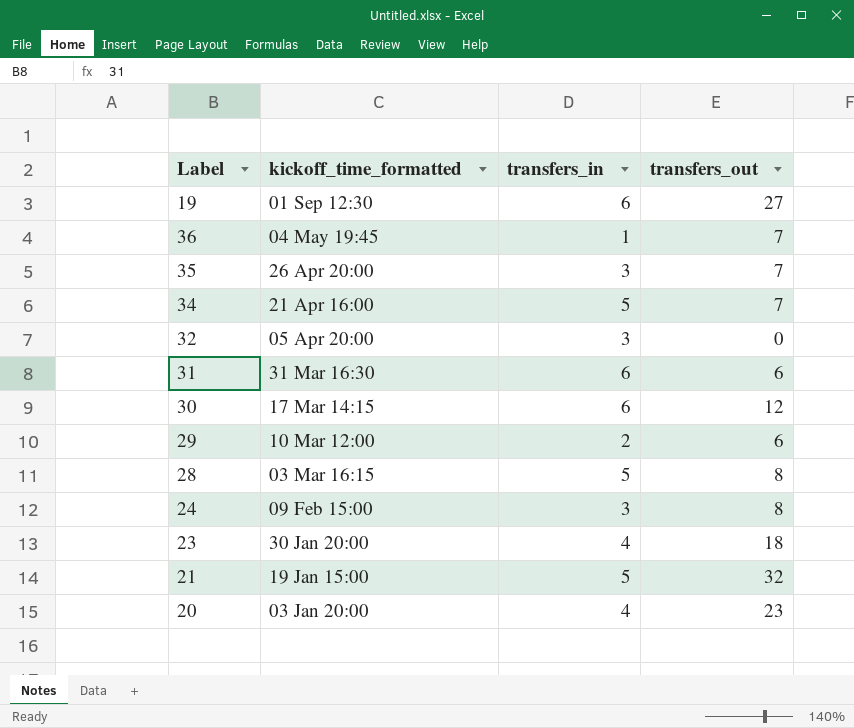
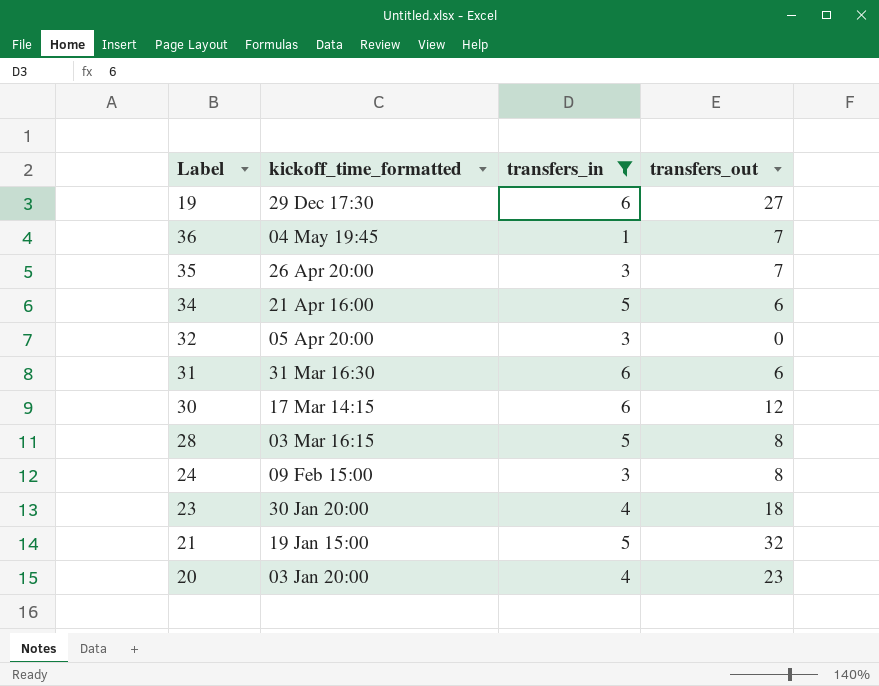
filter: none -> transfers_in != 2
19 | kickoff_time_formatted: 01 Sep 12:30 -> 29 Dec 17:30
34 | transfers_out: 7 -> 6

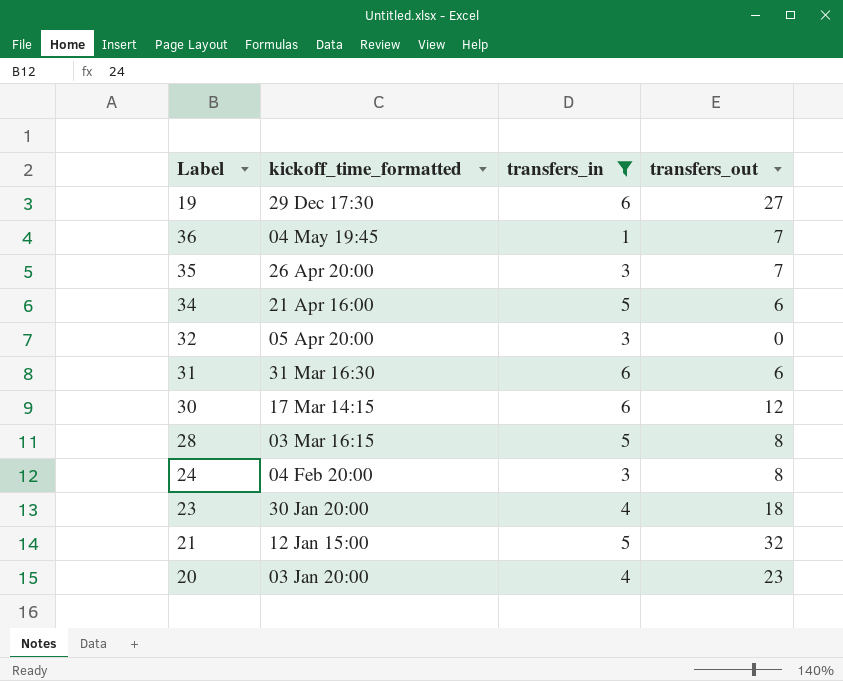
24 | kickoff_time_formatted: 09 Feb 15:00 -> 04 Feb 20:00
21 | kickoff_time_formatted: 19 Jan 15:00 -> 12 Jan 15:00

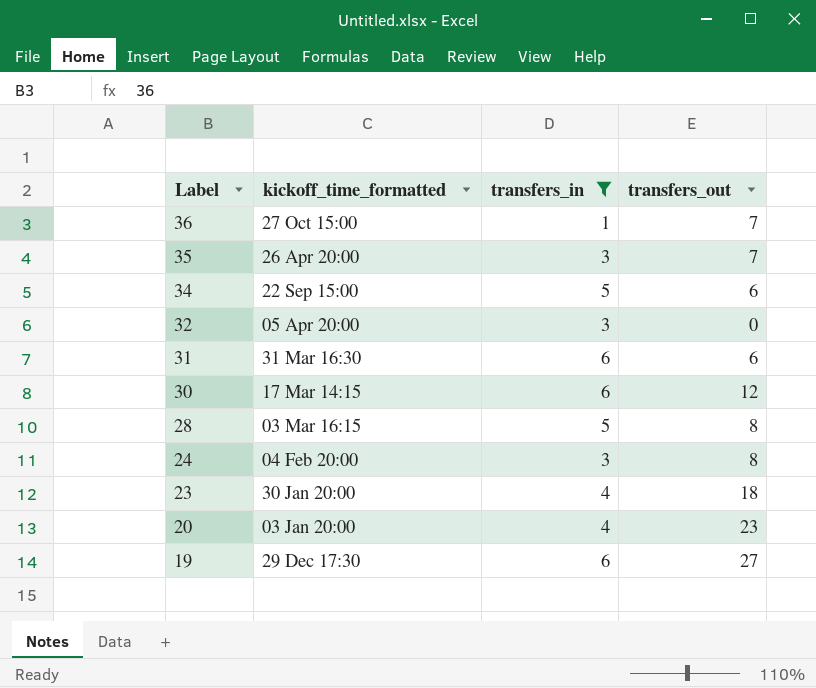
row order: kickoff_time_formatted descending -> Label descending
row 21: 12 Jan 15:00 | 5 | 32 -> none
36 | kickoff_time_formatted: 04 May 19:45 -> 27 Oct 15:00
34 | kickoff_time_formatted: 21 Apr 16:00 -> 22 Sep 15:00

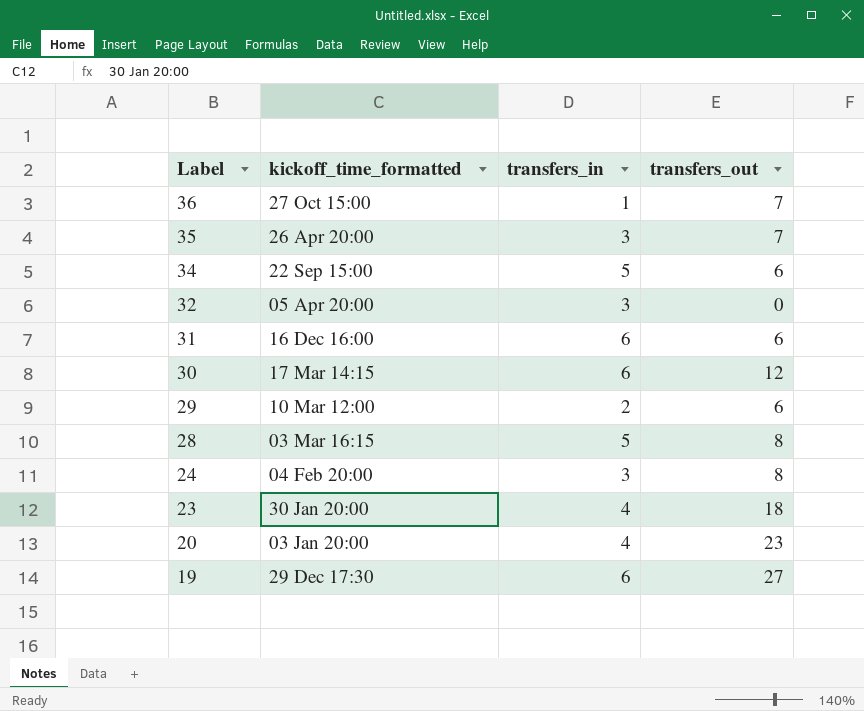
filter: transfers_in != 2 -> none
31 | kickoff_time_formatted: 31 Mar 16:30 -> 16 Dec 16:00

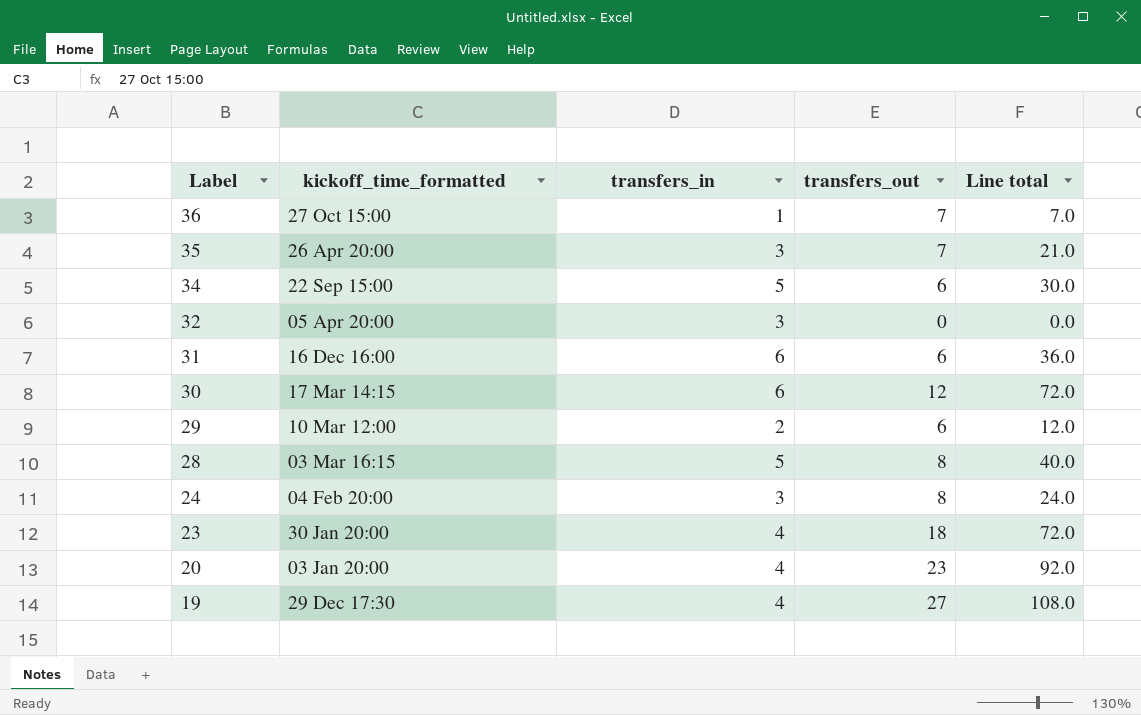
column Line total | formula: none -> [transfers_in] * [transfers_out]
19 | transfers_in: 6 -> 4

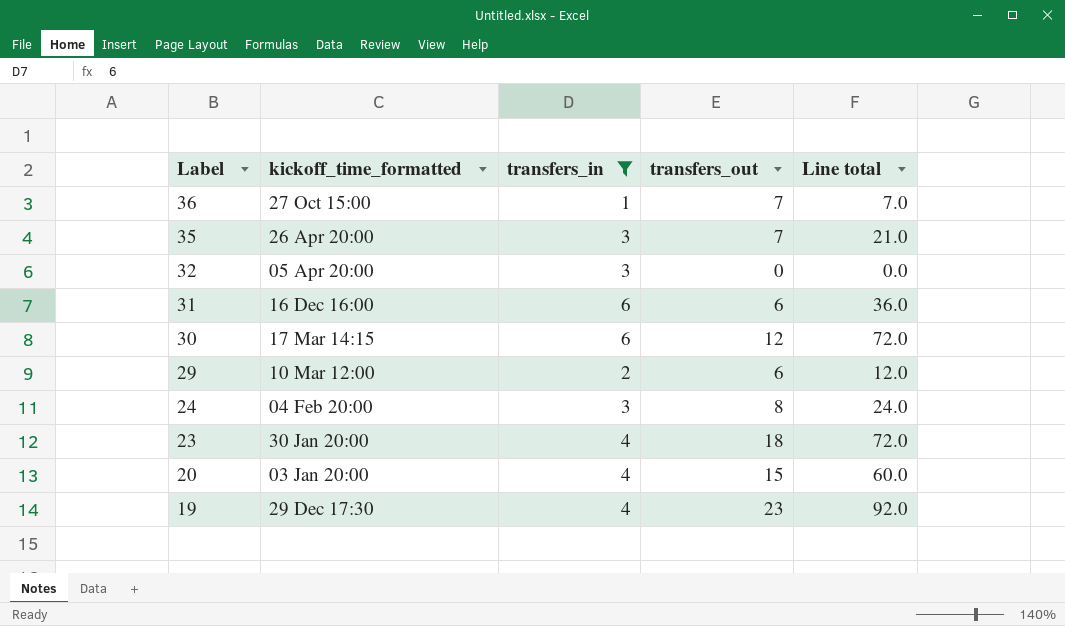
filter: none -> transfers_in != 5
20 | transfers_out: 23 -> 15
20 | Line total: 92.0 -> 60.0
19 | transfers_out: 27 -> 23
19 | Line total: 108.0 -> 92.0

